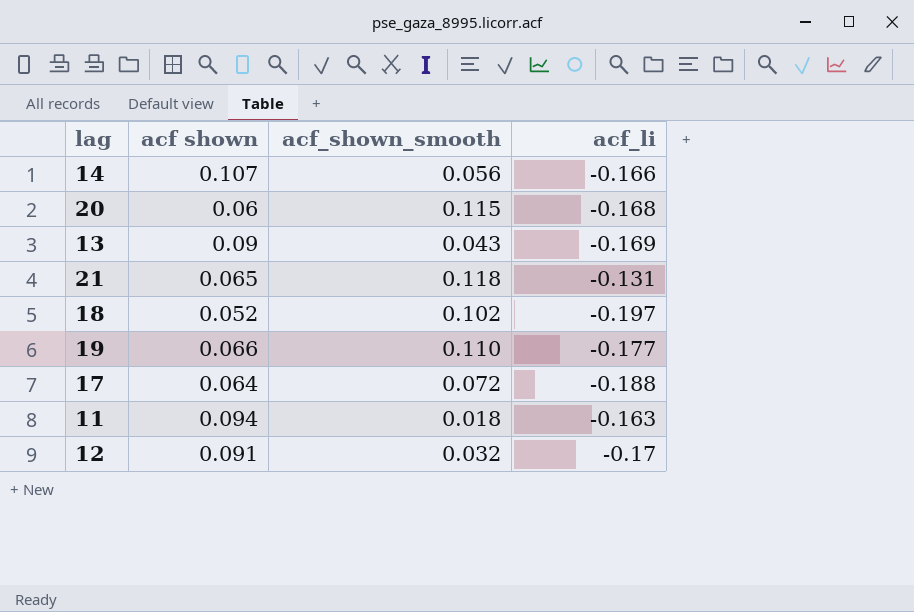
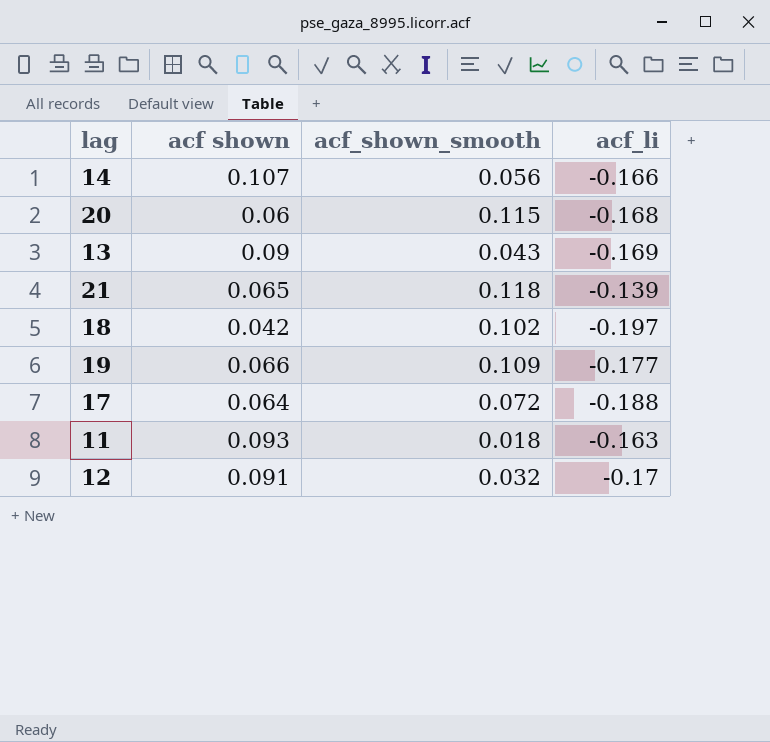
21 | acf_li: -0.131 -> -0.139
18 | acf shown: 0.052 -> 0.042
19 | acf_shown_smooth: 0.110 -> 0.109
11 | acf shown: 0.094 -> 0.093

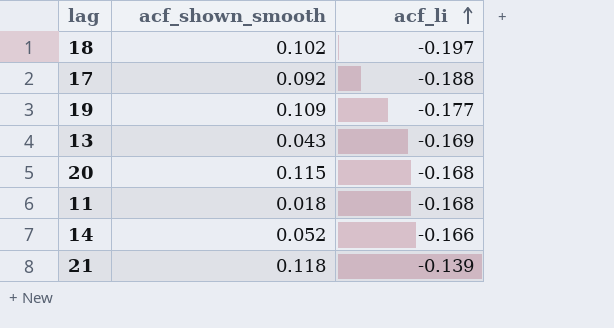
row order: none -> acf_li ascending
column acf shown | position: 2 -> none
row 12: 0.091 | 0.032 | -0.17 -> none
17 | acf_shown_smooth: 0.072 -> 0.092
11 | acf_li: -0.163 -> -0.168
14 | acf_shown_smooth: 0.056 -> 0.052

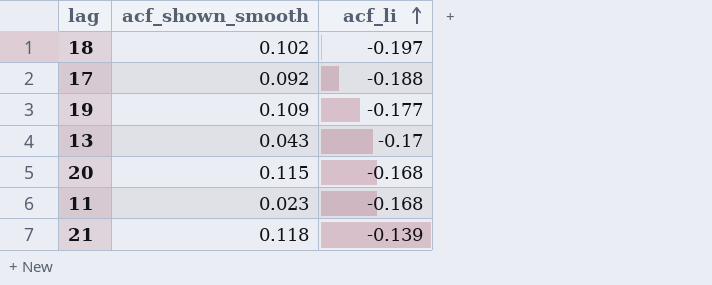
row 14: 0.052 | -0.166 -> none
13 | acf_li: -0.169 -> -0.17
11 | acf_shown_smooth: 0.018 -> 0.023

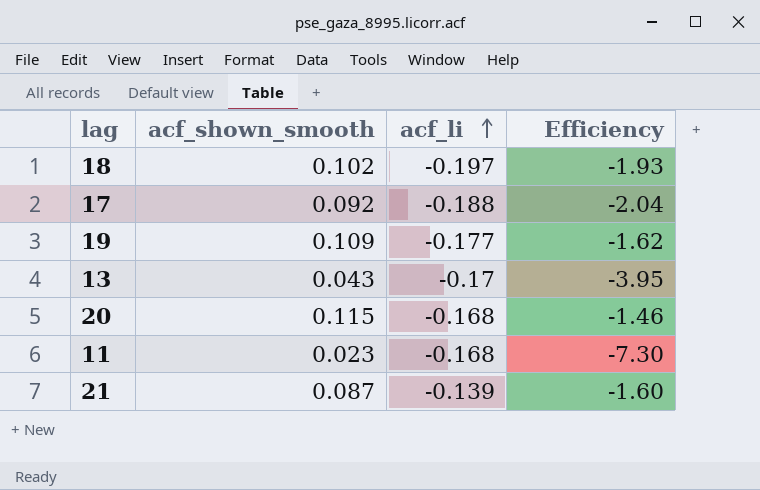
column Efficiency | formula: none -> [acf_li] / [acf_shown_smooth]
21 | acf_shown_smooth: 0.118 -> 0.087

